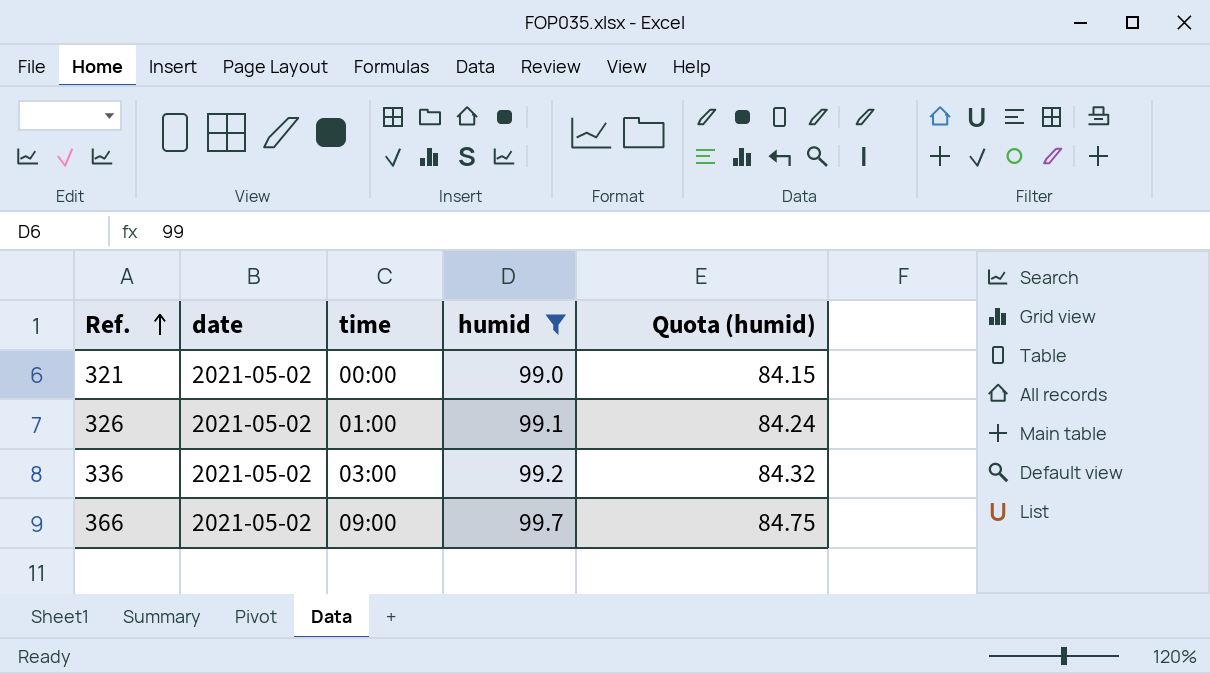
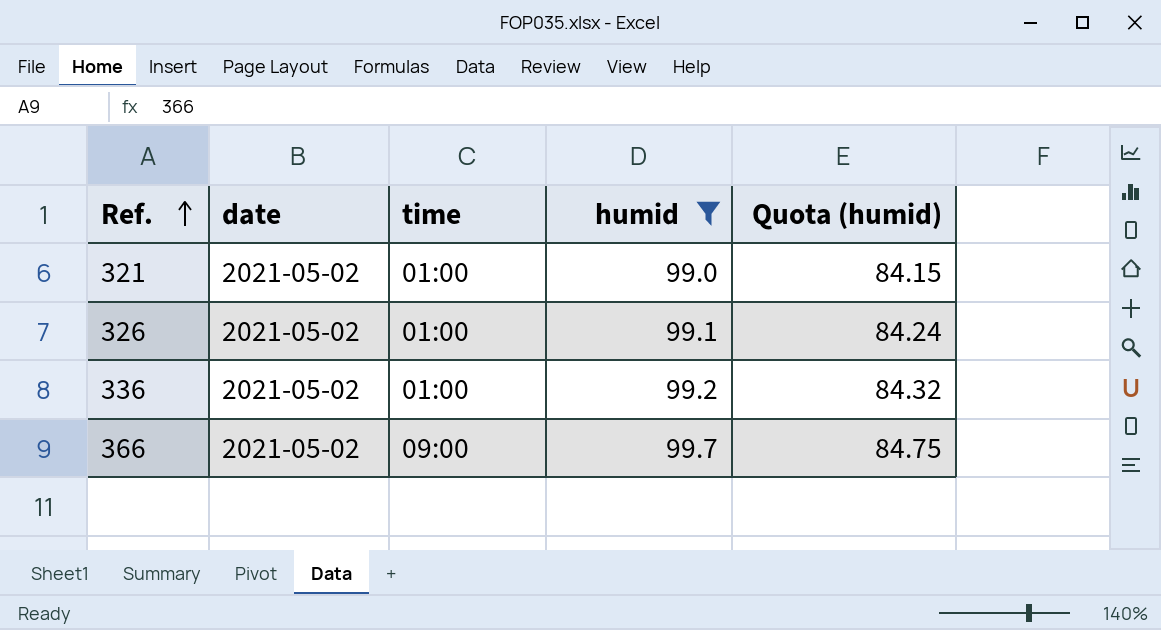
321 | time: 00:00 -> 01:00
336 | time: 03:00 -> 01:00

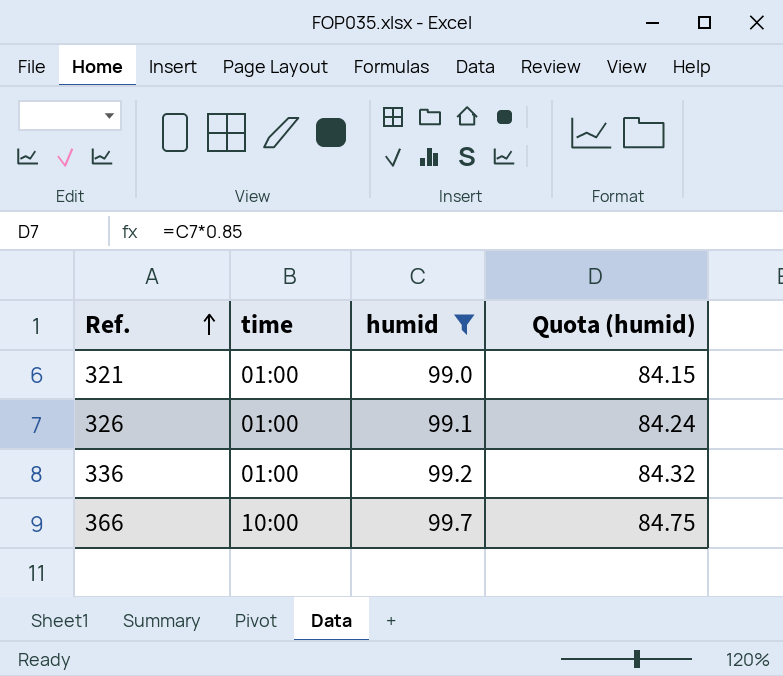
column date | position: 2 -> none
366 | time: 09:00 -> 10:00

